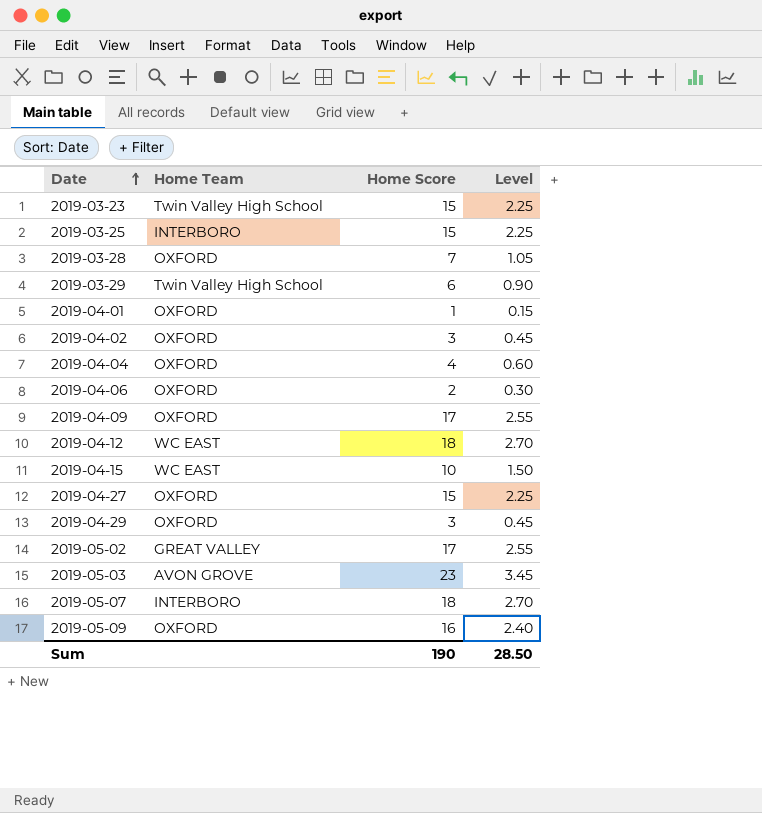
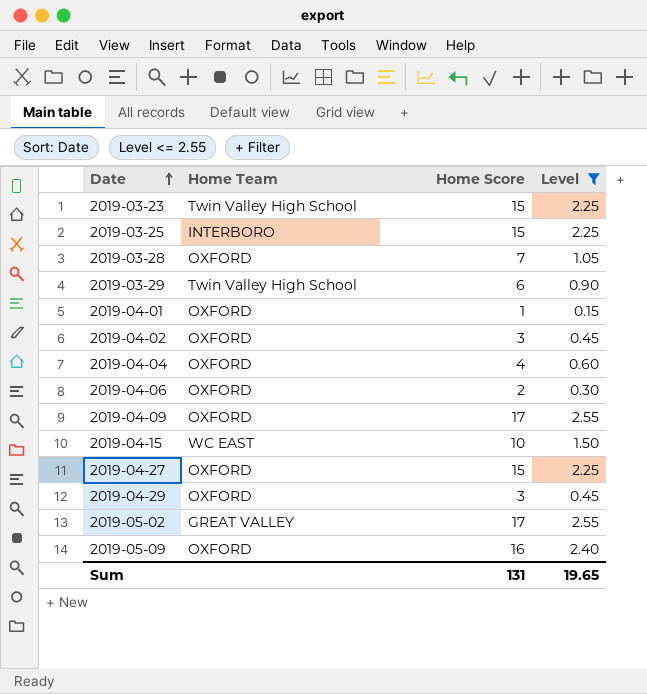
filter: none -> Level <= 2.55
Sum | Home Score: 190 -> 131
Sum | Level: 28.50 -> 19.65

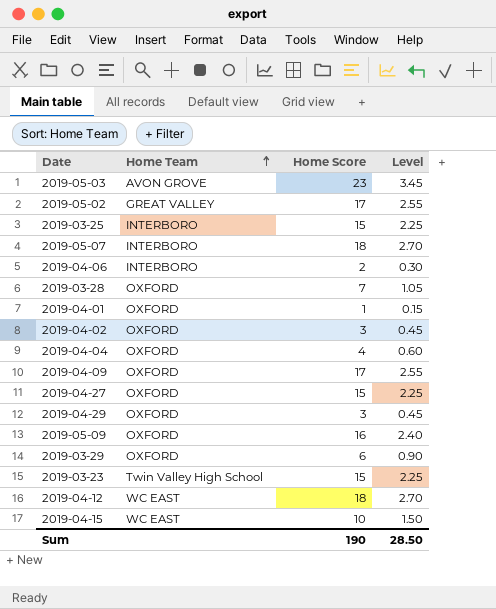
filter: Level <= 2.55 -> none
row order: Date ascending -> Home Team ascending
2019-04-06 | Home Team: OXFORD -> INTERBORO
2019-03-29 | Home Team: Twin Valley High School -> OXFORD
Sum | Home Score: 131 -> 190
Sum | Level: 19.65 -> 28.50

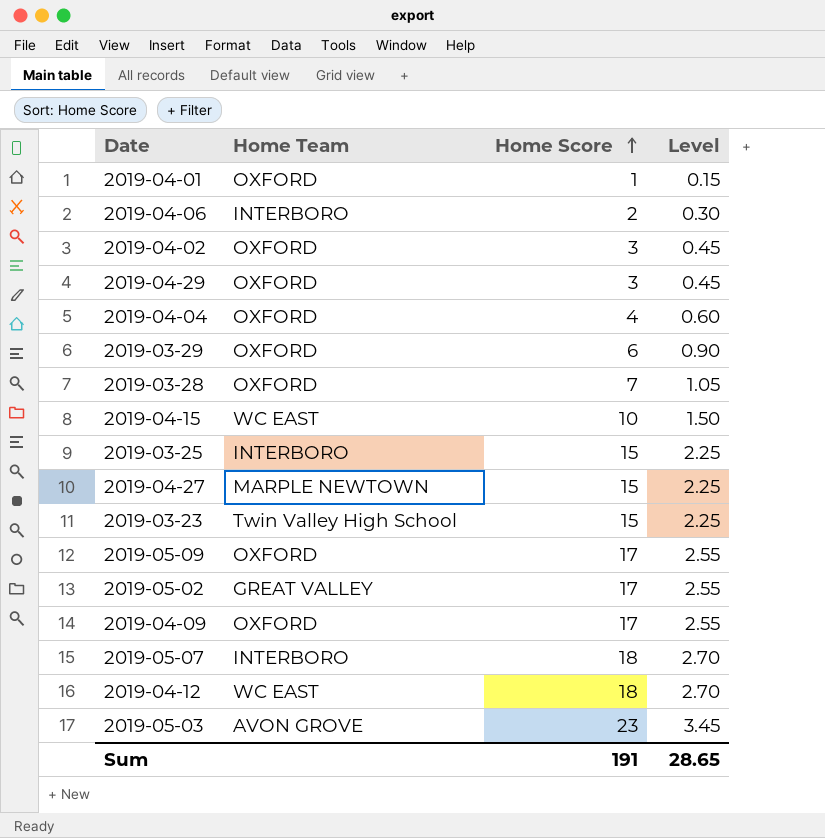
row order: Home Team ascending -> Home Score ascending
2019-04-27 | Home Team: OXFORD -> MARPLE NEWTOWN
2019-05-09 | Home Score: 16 -> 17
2019-05-09 | Level: 2.40 -> 2.55
Sum | Home Score: 190 -> 191
Sum | Level: 28.50 -> 28.65

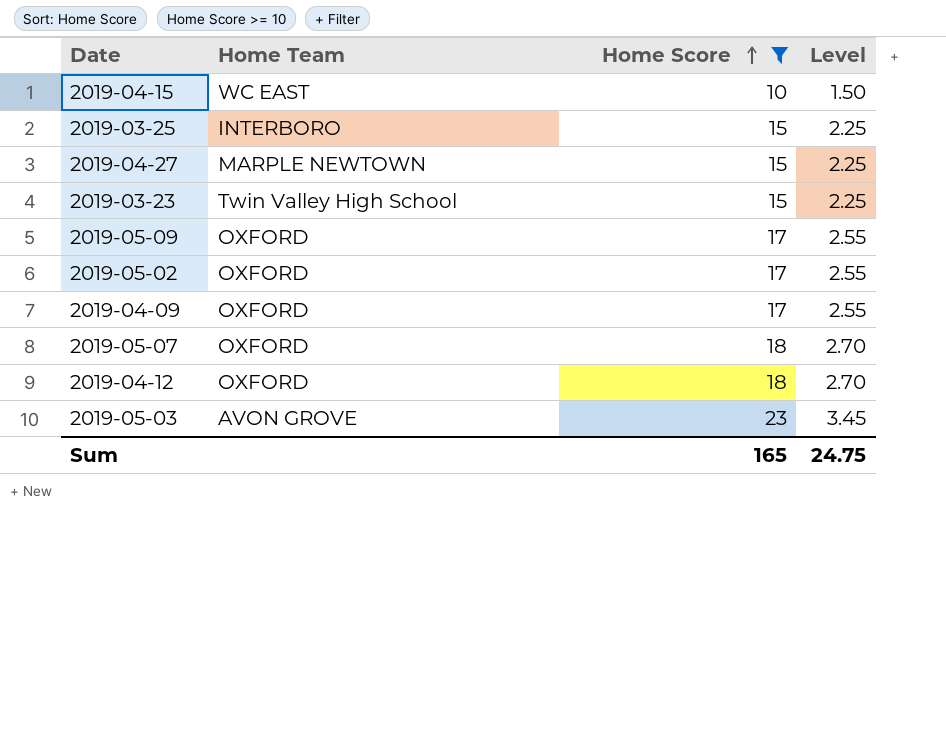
filter: none -> Home Score >= 10
2019-05-02 | Home Team: GREAT VALLEY -> OXFORD
2019-05-07 | Home Team: INTERBORO -> OXFORD
2019-04-12 | Home Team: WC EAST -> OXFORD
Sum | Home Score: 191 -> 165
Sum | Level: 28.65 -> 24.75

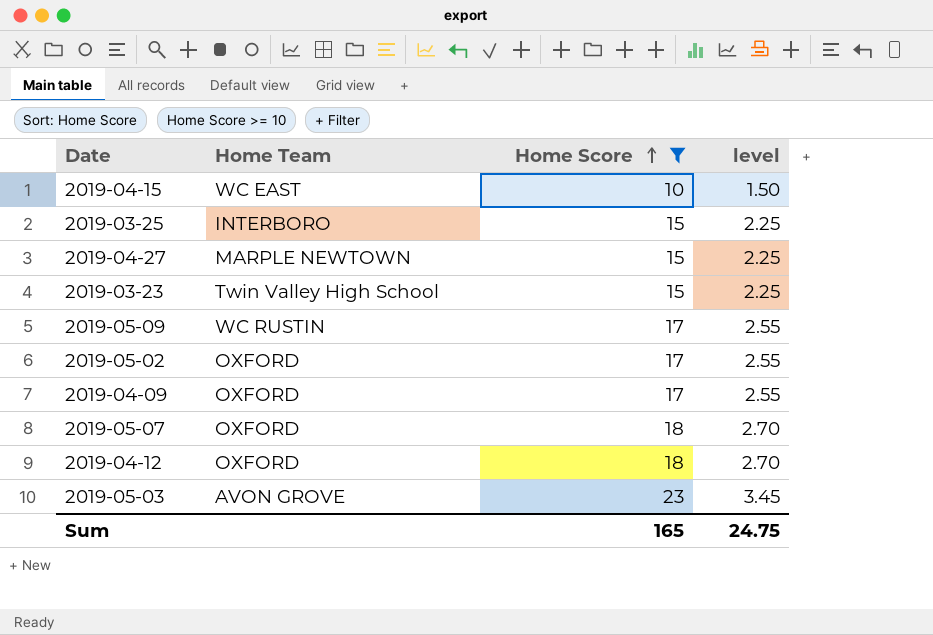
column name: Level -> level
2019-05-09 | Home Team: OXFORD -> WC RUSTIN

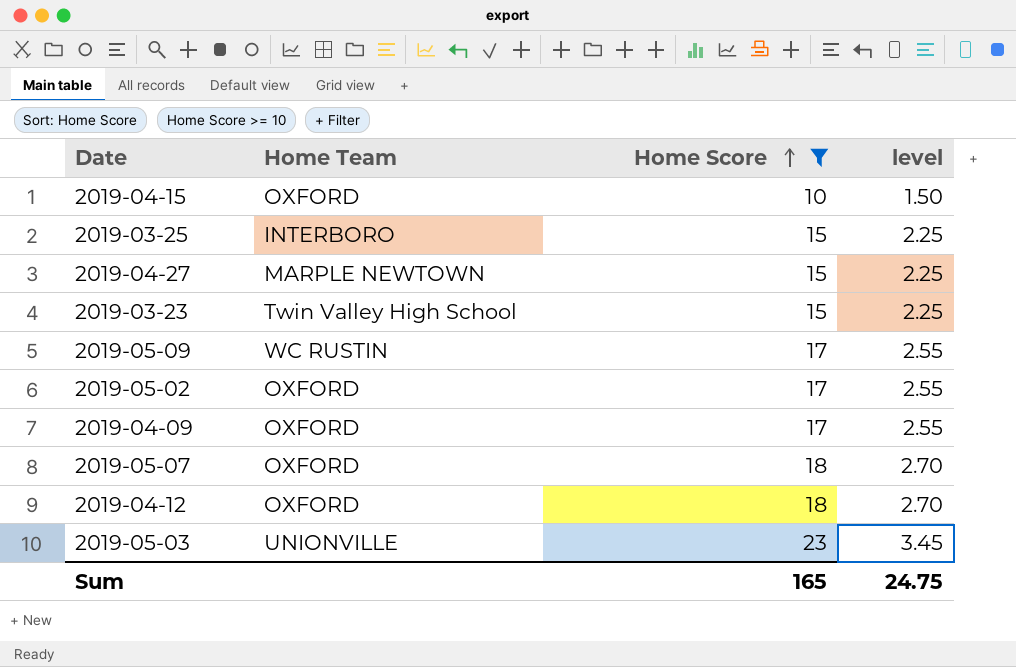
2019-04-15 | Home Team: WC EAST -> OXFORD
2019-05-03 | Home Team: AVON GROVE -> UNIONVILLE

